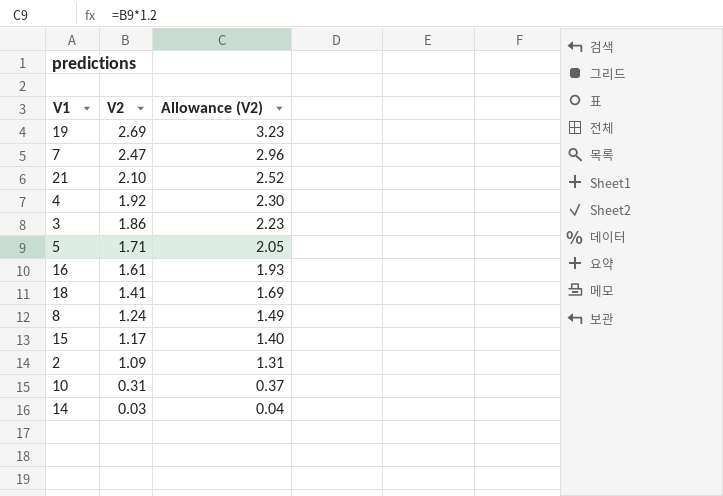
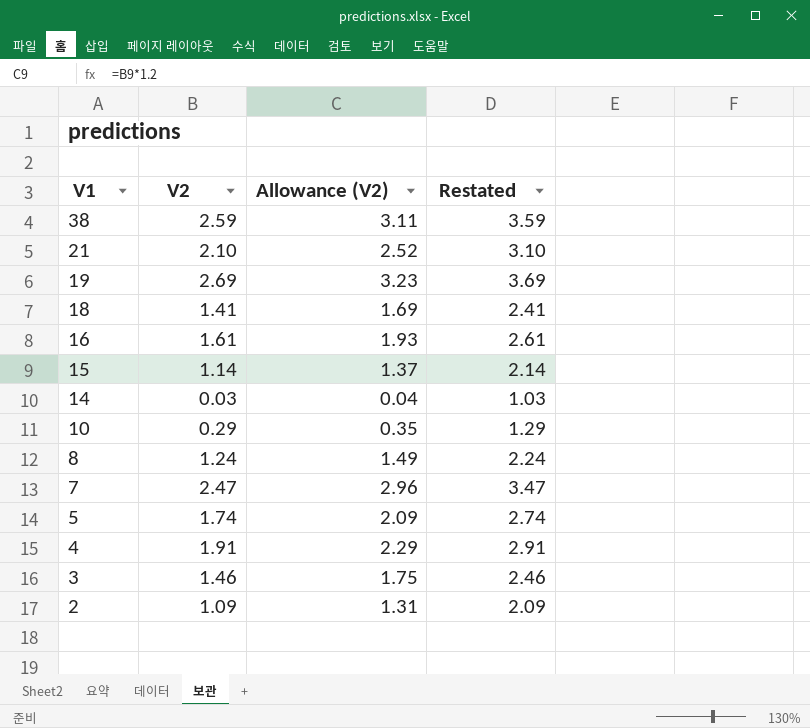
row order: V2 descending -> V1 descending
column Restated | formula: none -> [V2] + 1
row 38: none -> 2.59 | 3.11 | 3.59
15 | V2: 1.17 -> 1.14
15 | Allowance (V2): 1.40 -> 1.37
10 | V2: 0.31 -> 0.29
10 | Allowance (V2): 0.37 -> 0.35
5 | V2: 1.71 -> 1.74
5 | Allowance (V2): 2.05 -> 2.09
4 | V2: 1.92 -> 1.91
4 | Allowance (V2): 2.30 -> 2.29
3 | V2: 1.86 -> 1.46
3 | Allowance (V2): 2.23 -> 1.75

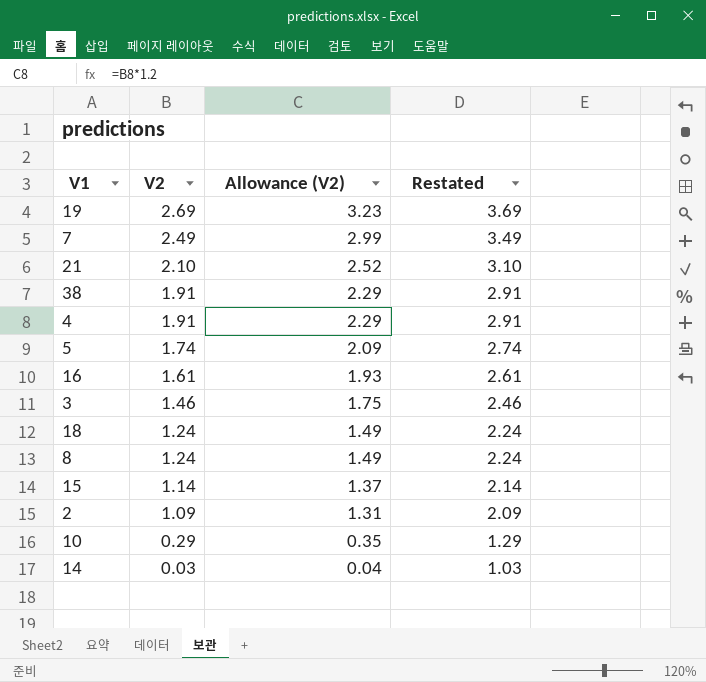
row order: V1 descending -> V2 descending
7 | V2: 2.47 -> 2.49
7 | Allowance (V2): 2.96 -> 2.99
7 | Restated: 3.47 -> 3.49
38 | V2: 2.59 -> 1.91
38 | Allowance (V2): 3.11 -> 2.29
38 | Restated: 3.59 -> 2.91
18 | V2: 1.41 -> 1.24
18 | Allowance (V2): 1.69 -> 1.49
18 | Restated: 2.41 -> 2.24

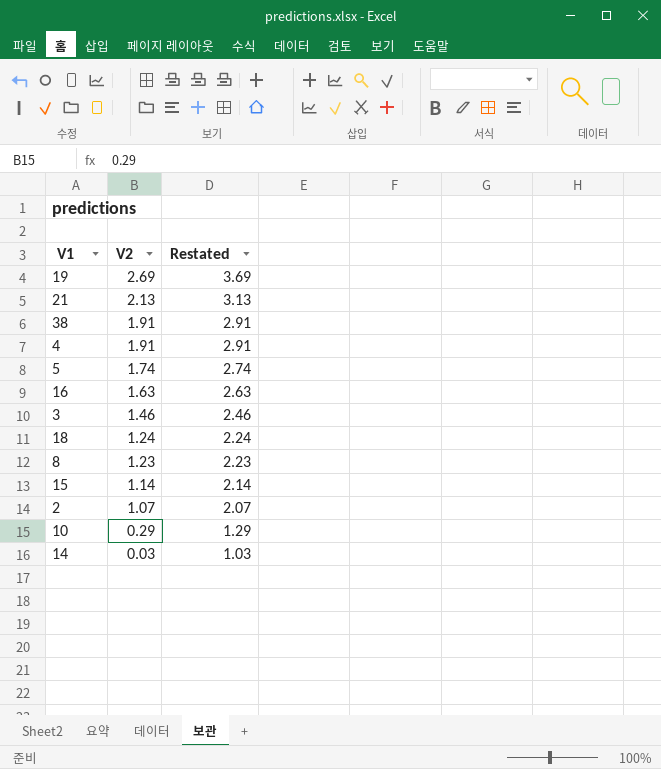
column Allowance (V2) | formula: [V2] * 1.2 -> none
row 7: 2.49 | 2.99 | 3.49 -> none
21 | V2: 2.10 -> 2.13
21 | Restated: 3.10 -> 3.13
16 | V2: 1.61 -> 1.63
16 | Restated: 2.61 -> 2.63
8 | V2: 1.24 -> 1.23
8 | Restated: 2.24 -> 2.23
2 | V2: 1.09 -> 1.07
2 | Restated: 2.09 -> 2.07

